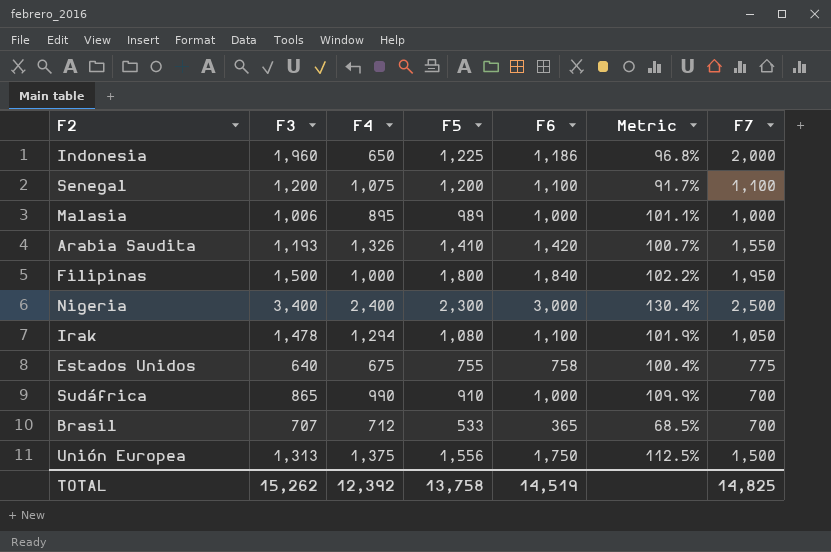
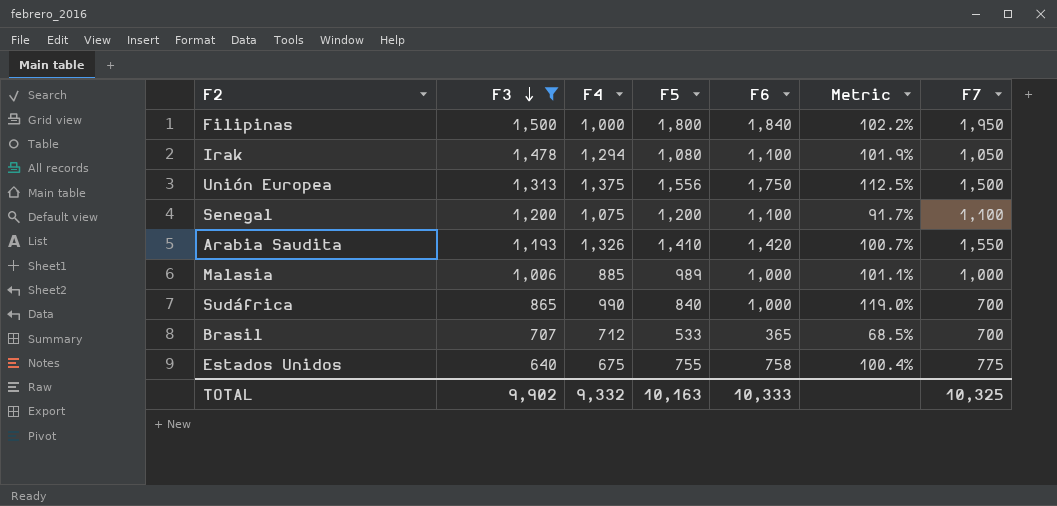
filter: none -> F3 <= 1,500
row order: none -> F3 descending
Malasia | F4: 895 -> 885
Sudáfrica | F5: 910 -> 840
Sudáfrica | Metric: 109.9% -> 119.0%
TOTAL | F3: 15,262 -> 9,902
TOTAL | F4: 12,392 -> 9,332
TOTAL | F5: 13,758 -> 10,163
TOTAL | F6: 14,519 -> 10,333
TOTAL | F7: 14,825 -> 10,325

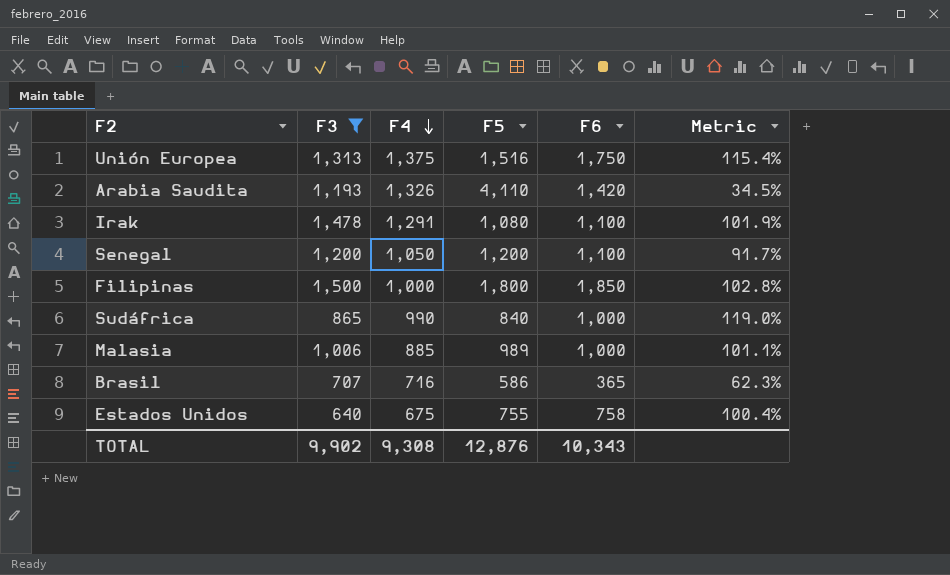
row order: F3 descending -> F4 descending
column F7 | position: 7 -> none
Unión Europea | F5: 1,556 -> 1,516
Unión Europea | Metric: 112.5% -> 115.4%
Arabia Saudita | F5: 1,410 -> 4,110
Arabia Saudita | Metric: 100.7% -> 34.5%
Irak | F4: 1,294 -> 1,291
Senegal | F4: 1,075 -> 1,050
Filipinas | F6: 1,840 -> 1,850
Filipinas | Metric: 102.2% -> 102.8%
Brasil | F4: 712 -> 716
Brasil | F5: 533 -> 586
Brasil | Metric: 68.5% -> 62.3%
TOTAL | F4: 9,332 -> 9,308
TOTAL | F5: 10,163 -> 12,876
TOTAL | F6: 10,333 -> 10,343

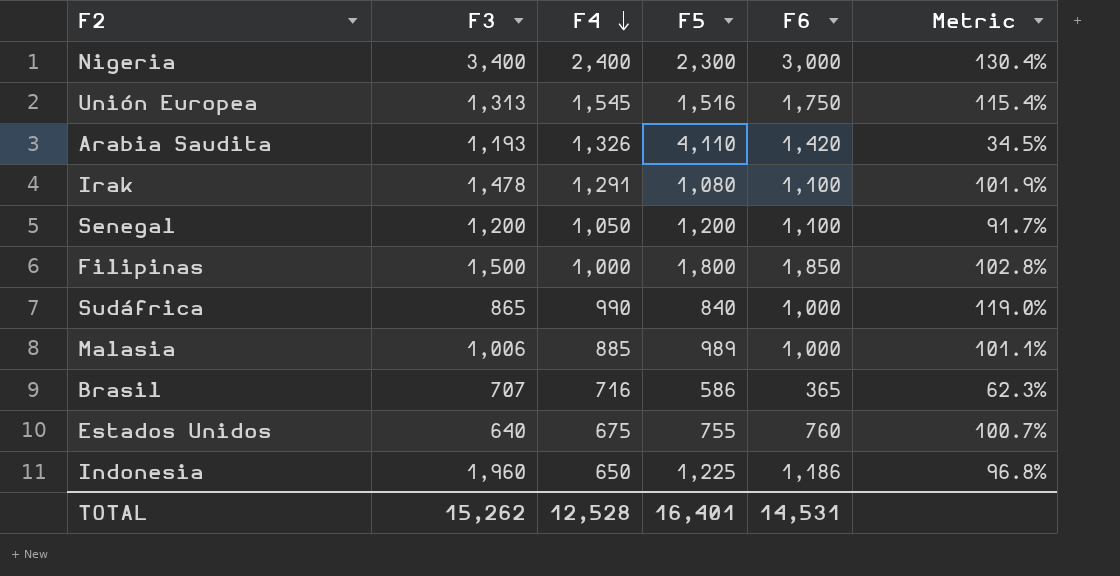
filter: F3 <= 1,500 -> none
Unión Europea | F4: 1,375 -> 1,545
Estados Unidos | F6: 758 -> 760
Estados Unidos | Metric: 100.4% -> 100.7%
TOTAL | F3: 9,902 -> 15,262
TOTAL | F4: 9,308 -> 12,528
TOTAL | F5: 12,876 -> 16,401
TOTAL | F6: 10,343 -> 14,531

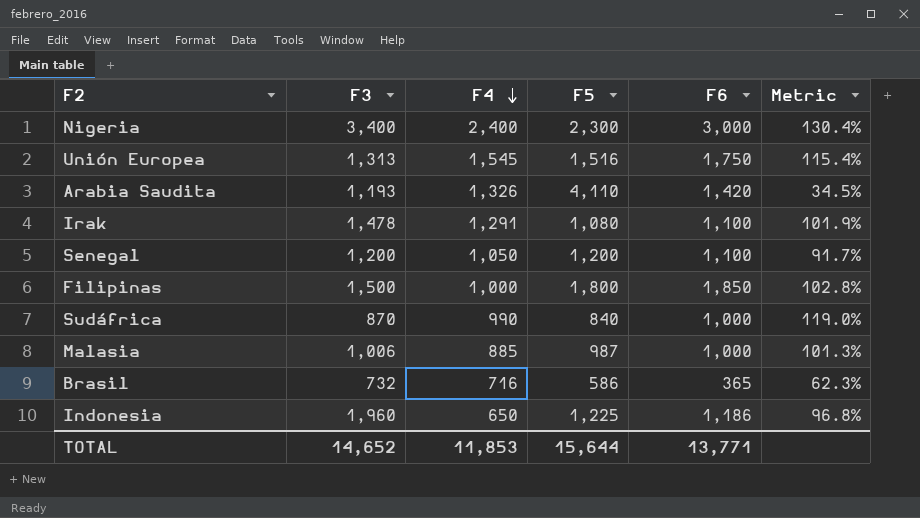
row Estados Unidos: 640 | 675 | 755 | 760 | 100.7% -> none
Sudáfrica | F3: 865 -> 870
Malasia | F5: 989 -> 987
Malasia | Metric: 101.1% -> 101.3%
Brasil | F3: 707 -> 732
TOTAL | F3: 15,262 -> 14,652
TOTAL | F4: 12,528 -> 11,853
TOTAL | F5: 16,401 -> 15,644
TOTAL | F6: 14,531 -> 13,771

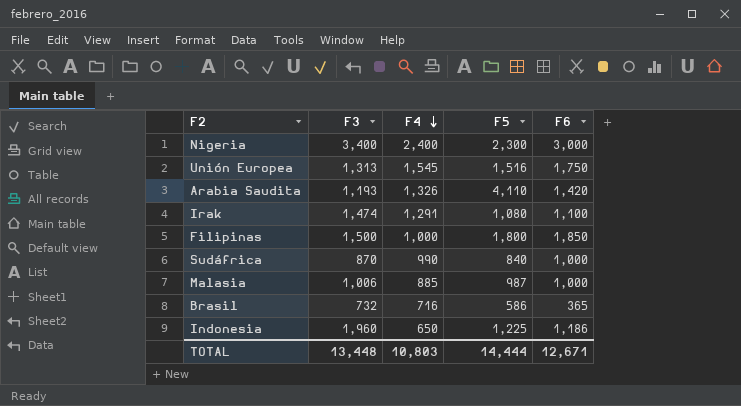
column Metric | formula: [F6] / [F5] -> none
row Senegal: 1,200 | 1,050 | 1,200 | 1,100 | 91.7% -> none
Irak | F3: 1,478 -> 1,474
TOTAL | F3: 14,652 -> 13,448
TOTAL | F4: 11,853 -> 10,803
TOTAL | F5: 15,644 -> 14,444
TOTAL | F6: 13,771 -> 12,671

